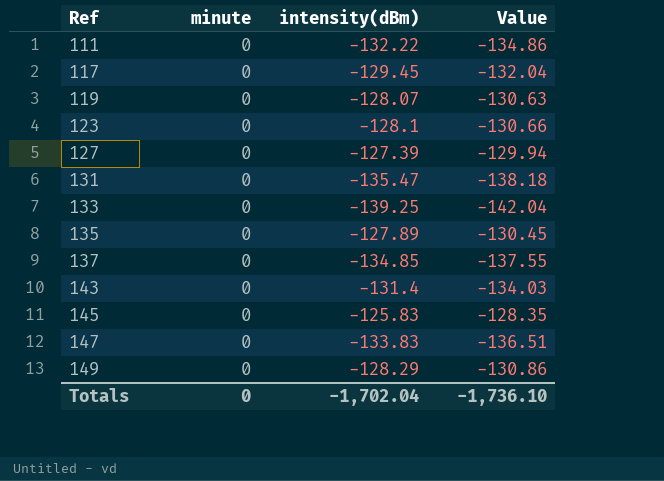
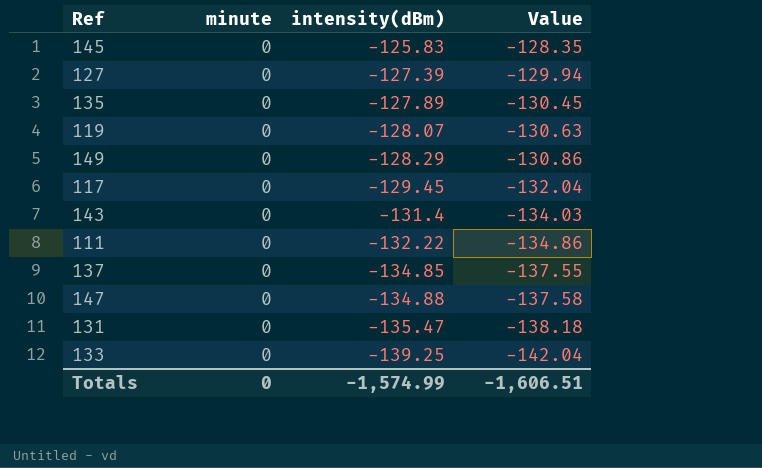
row order: Ref ascending -> intensity(dBm) descending
row 123: 0 | -128.1 | -130.66 -> none
147 | intensity(dBm): -133.83 -> -134.88
147 | Value: -136.51 -> -137.58
Totals | intensity(dBm): -1,702.04 -> -1,574.99
Totals | Value: -1,736.10 -> -1,606.51

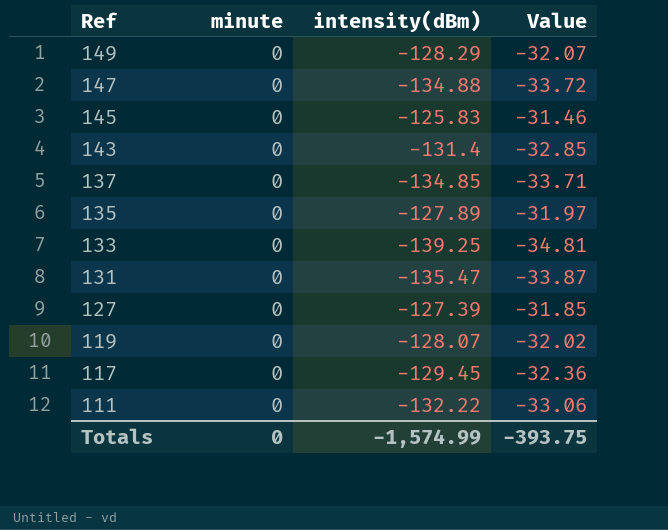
row order: intensity(dBm) descending -> Ref descending
column Value | formula: [intensity(dBm)] * 1.02 -> [intensity(dBm)] * 0.25
Totals | Value: -1,606.51 -> -393.75

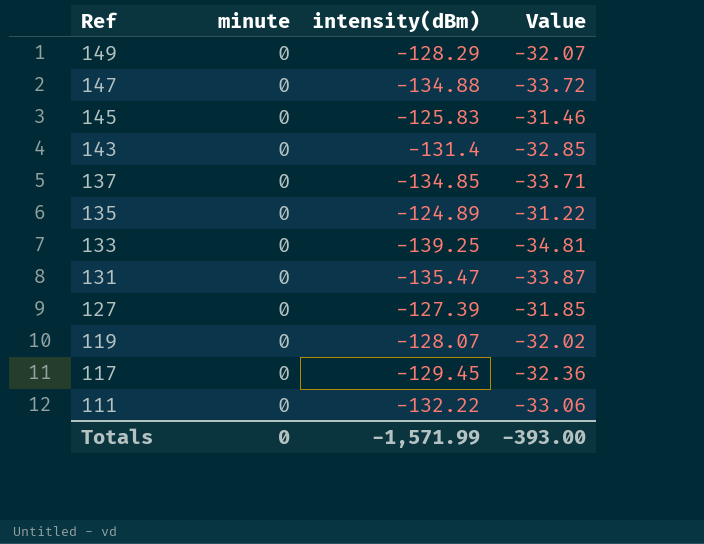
135 | intensity(dBm): -127.89 -> -124.89
135 | Value: -31.97 -> -31.22
Totals | intensity(dBm): -1,574.99 -> -1,571.99
Totals | Value: -393.75 -> -393.00

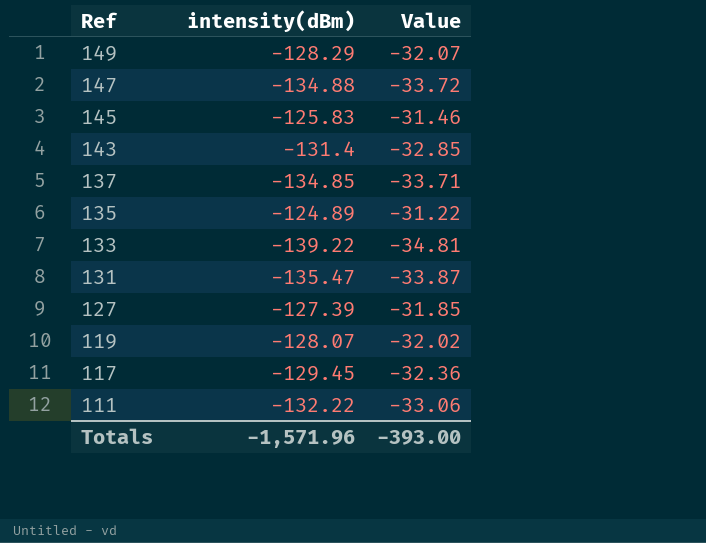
column minute | position: 2 -> none
133 | intensity(dBm): -139.25 -> -139.22
Totals | intensity(dBm): -1,571.99 -> -1,571.96

